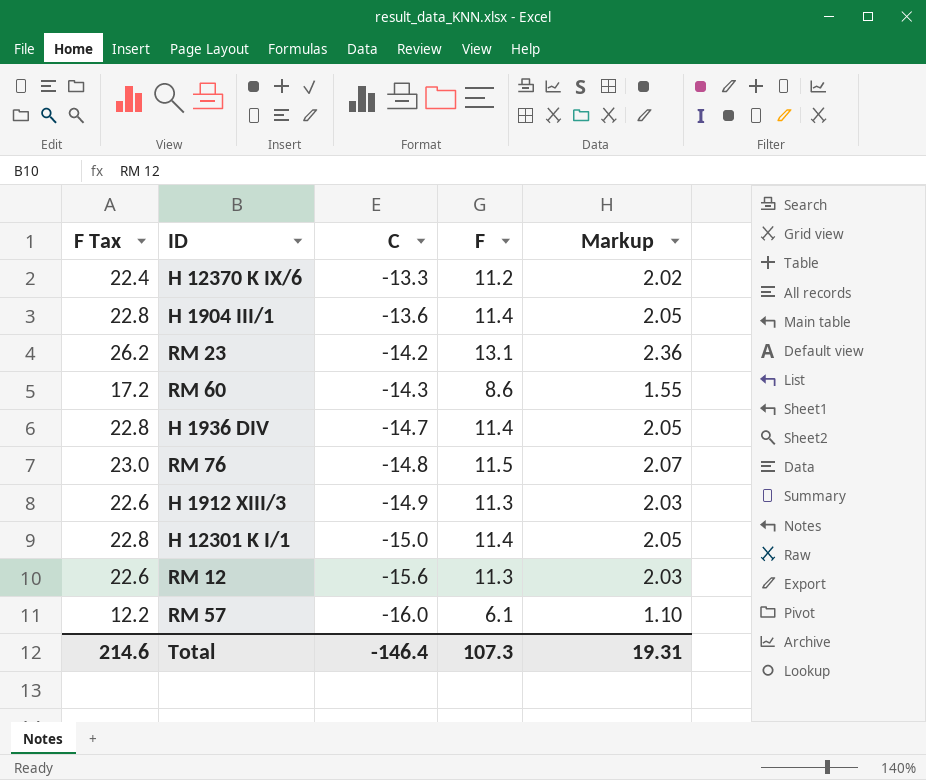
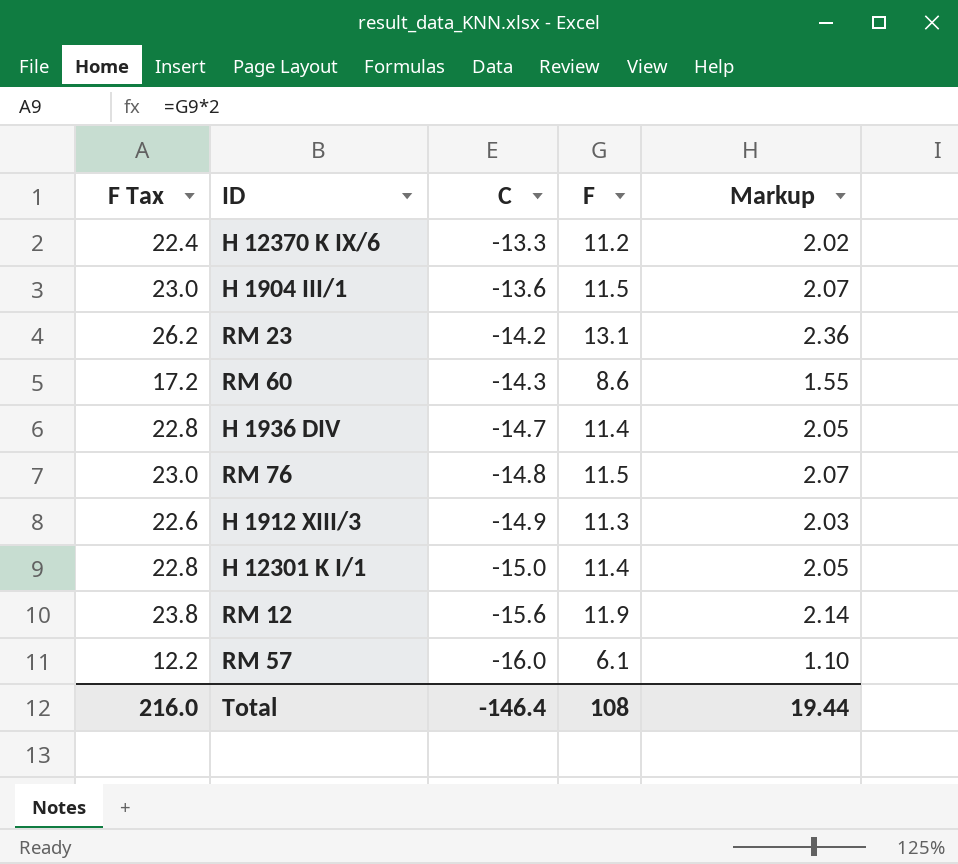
H 1904 III/1 | F Tax: 22.8 -> 23.0
H 1904 III/1 | F: 11.4 -> 11.5
H 1904 III/1 | Markup: 2.05 -> 2.07
RM 12 | F Tax: 22.6 -> 23.8
RM 12 | F: 11.3 -> 11.9
RM 12 | Markup: 2.03 -> 2.14
Total | F Tax: 214.6 -> 216.0
Total | F: 107.3 -> 108
Total | Markup: 19.31 -> 19.44

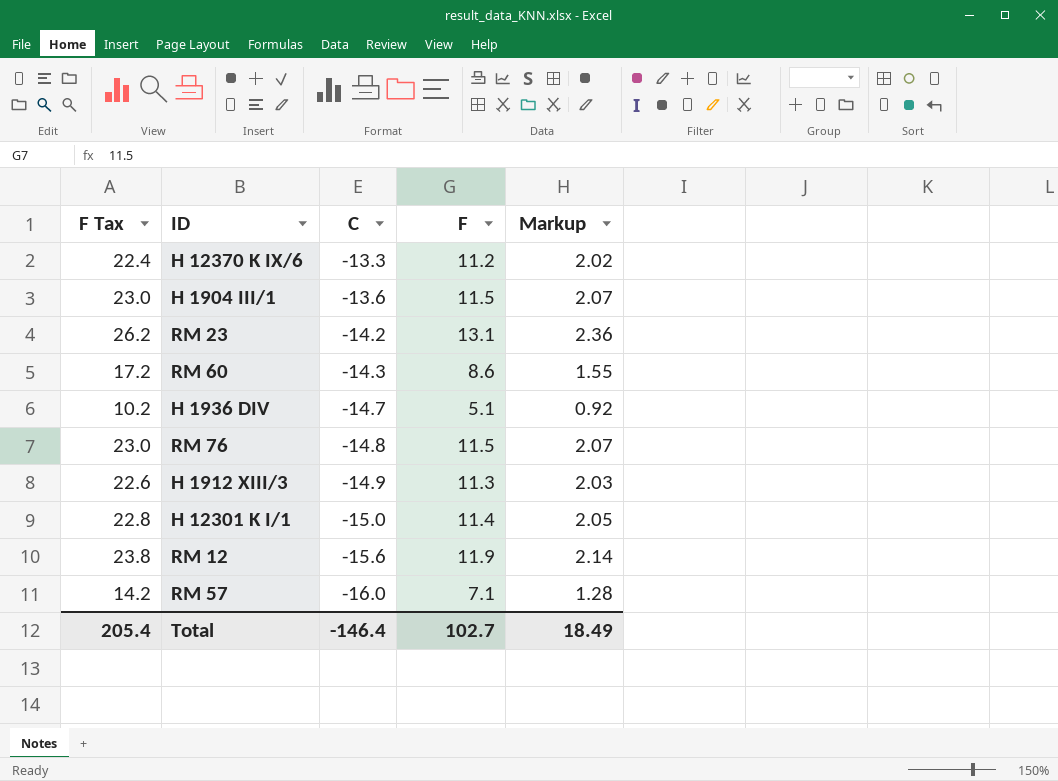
H 1936 DIV | F Tax: 22.8 -> 10.2
H 1936 DIV | F: 11.4 -> 5.1
H 1936 DIV | Markup: 2.05 -> 0.92
RM 57 | F Tax: 12.2 -> 14.2
RM 57 | F: 6.1 -> 7.1
RM 57 | Markup: 1.10 -> 1.28
Total | F Tax: 216.0 -> 205.4
Total | F: 108 -> 102.7
Total | Markup: 19.44 -> 18.49

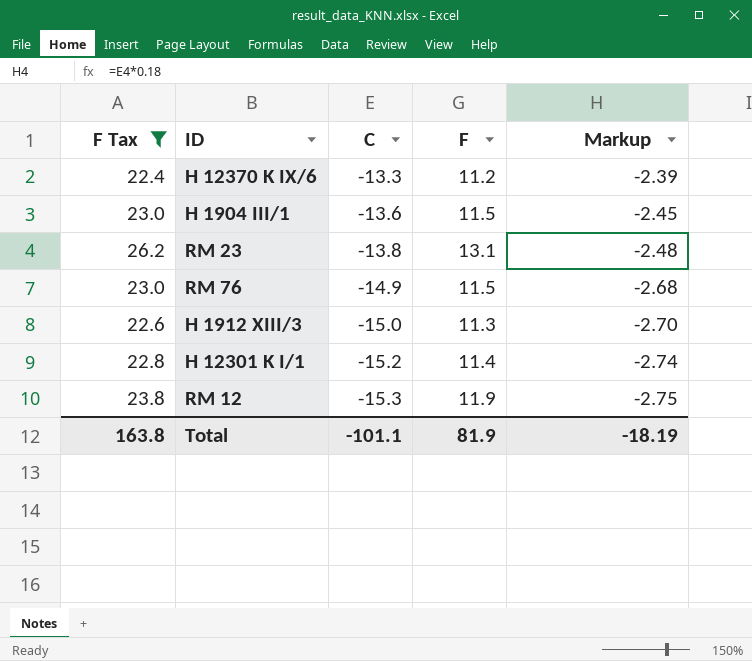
filter: none -> F Tax >= 22.4
column Markup | formula: [F] * 0.18 -> [C] * 0.18
RM 23 | C: -14.2 -> -13.8
RM 76 | C: -14.8 -> -14.9
H 1912 XIII/3 | C: -14.9 -> -15.0
H 12301 K I/1 | C: -15.0 -> -15.2
RM 12 | C: -15.6 -> -15.3
Total | F Tax: 205.4 -> 163.8
Total | C: -146.4 -> -101.1
Total | F: 102.7 -> 81.9
Total | Markup: 18.49 -> -18.19

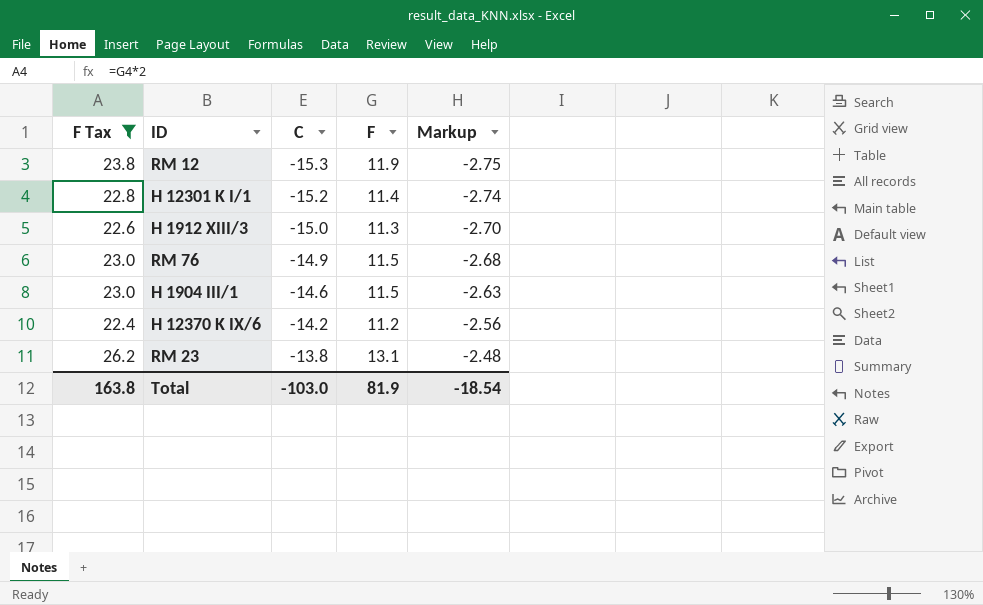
row order: C descending -> C ascending
H 1904 III/1 | C: -13.6 -> -14.6
H 1904 III/1 | Markup: -2.45 -> -2.63
H 12370 K IX/6 | C: -13.3 -> -14.2
H 12370 K IX/6 | Markup: -2.39 -> -2.56
Total | C: -101.1 -> -103.0
Total | Markup: -18.19 -> -18.54

